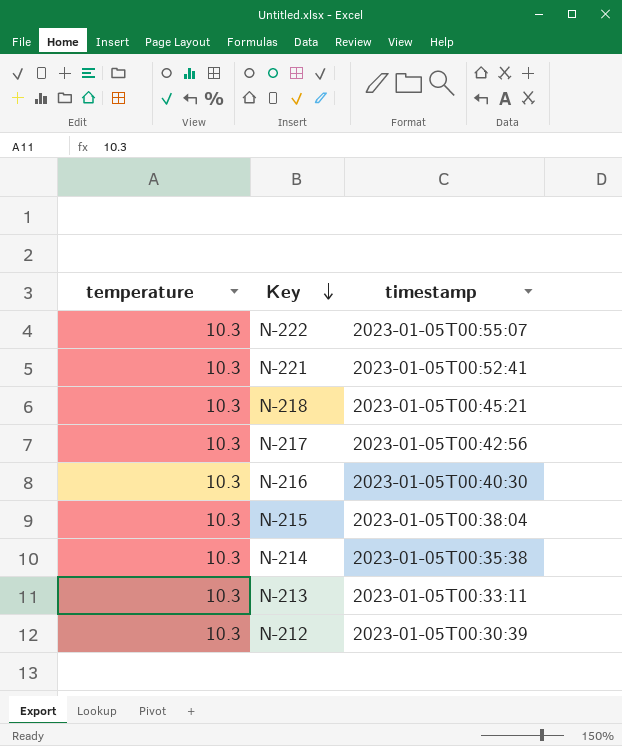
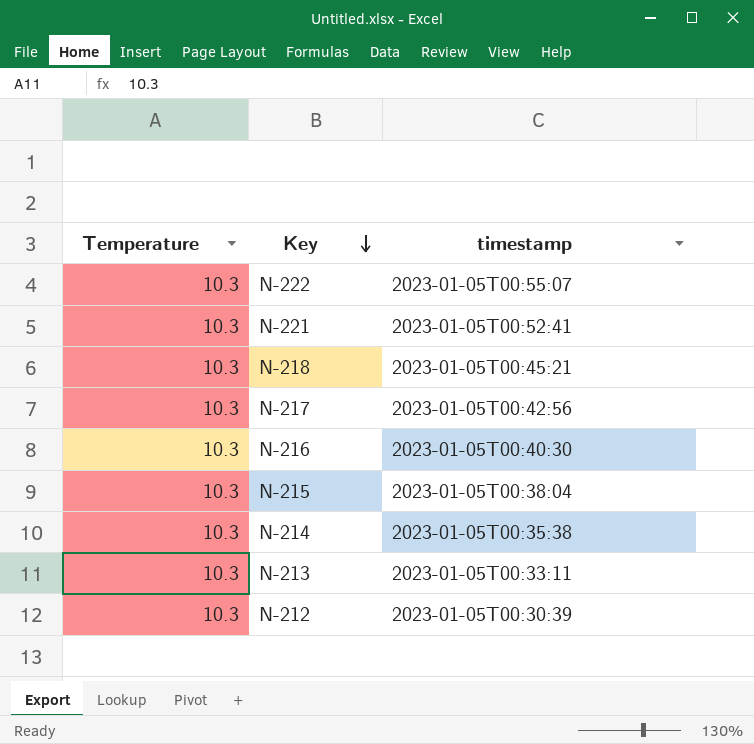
column name: temperature -> Temperature

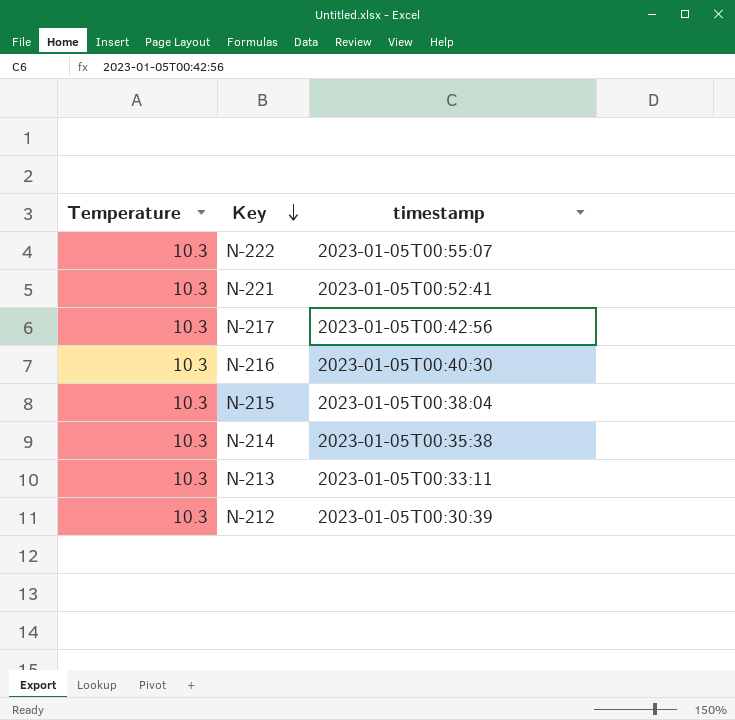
row N-218: 10.3 | 2023-01-05T00:45:21 -> none

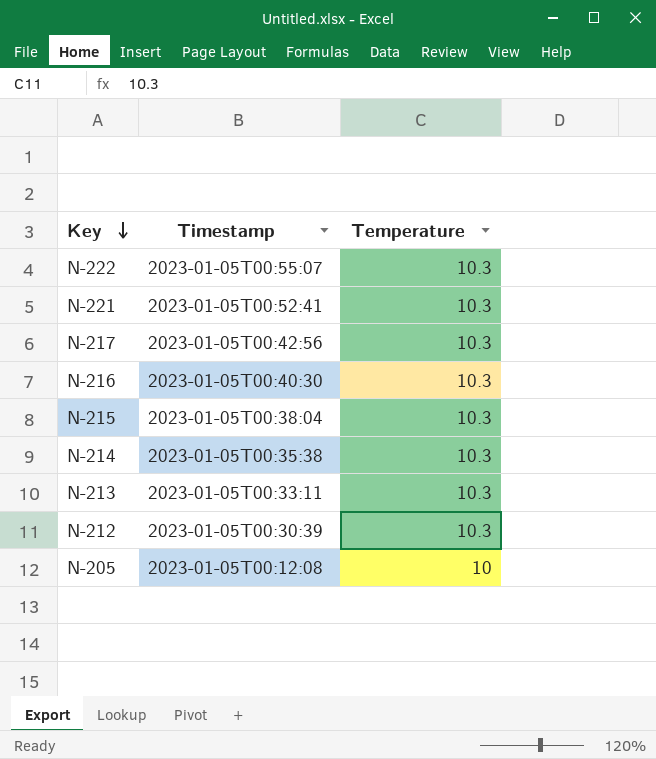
column name: timestamp -> Timestamp
column Temperature | position: 1 -> 3
row N-205: none -> 2023-01-05T00:12:08 | 10

